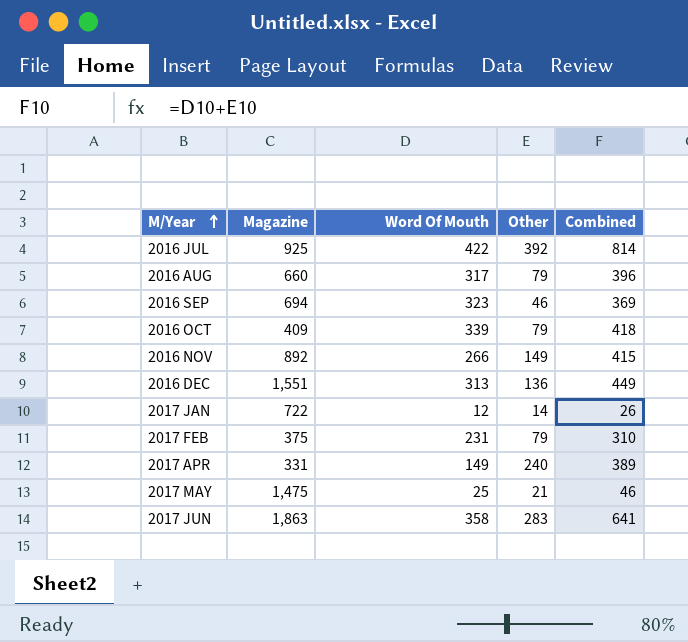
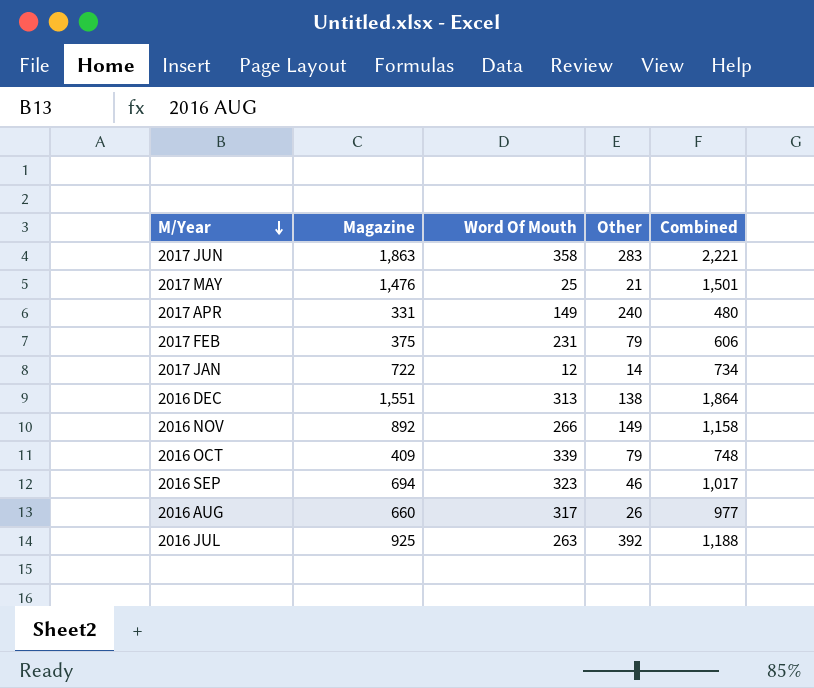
row order: M/Year ascending -> M/Year descending
column Combined | formula: [Word Of Mouth] + [Other] -> [Magazine] + [Word Of Mouth]
2017 MAY | Magazine: 1,475 -> 1,476
2016 DEC | Other: 136 -> 138
2016 AUG | Other: 79 -> 26
2016 JUL | Word Of Mouth: 422 -> 263

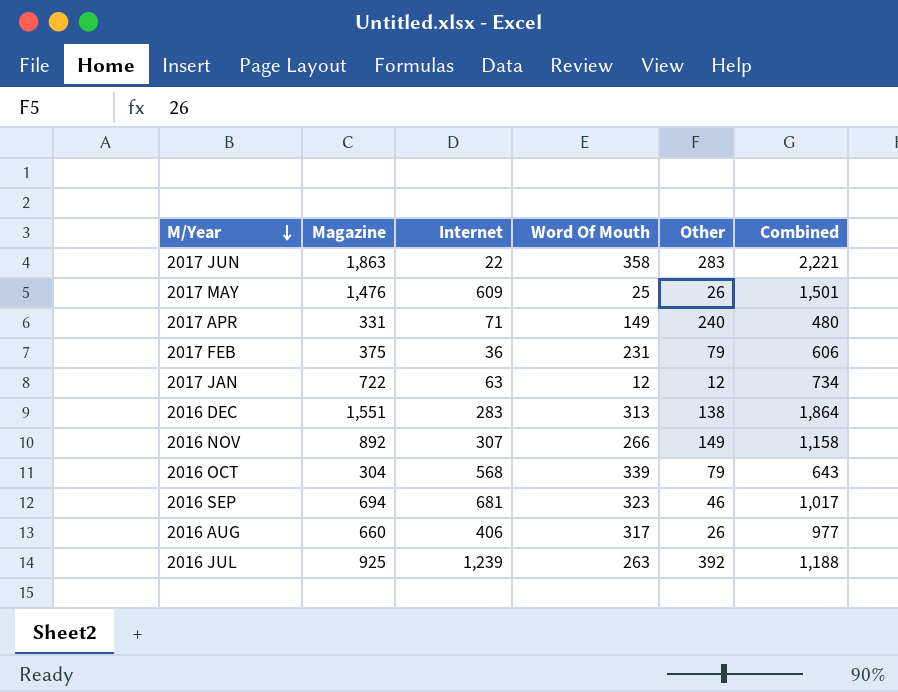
column Internet | position: none -> 3
2017 MAY | Other: 21 -> 26
2017 JAN | Other: 14 -> 12
2016 OCT | Magazine: 409 -> 304
2016 OCT | Combined: 748 -> 643

